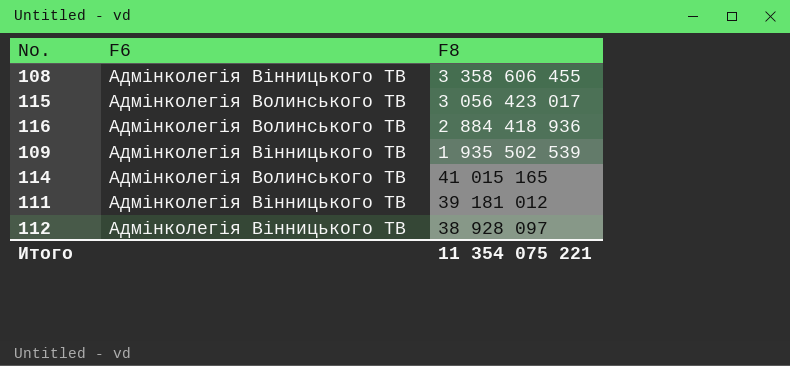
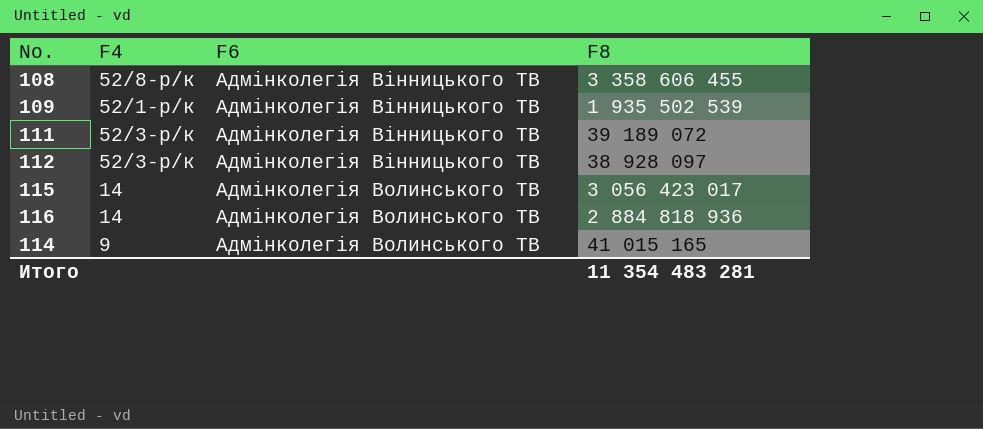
row order: F8 descending -> F6 descending
column F4 | position: none -> 2
111 | F8: 39 181 012 -> 39 189 072
116 | F8: 2 884 418 936 -> 2 884 818 936
Итого | F8: 11 354 075 221 -> 11 354 483 281

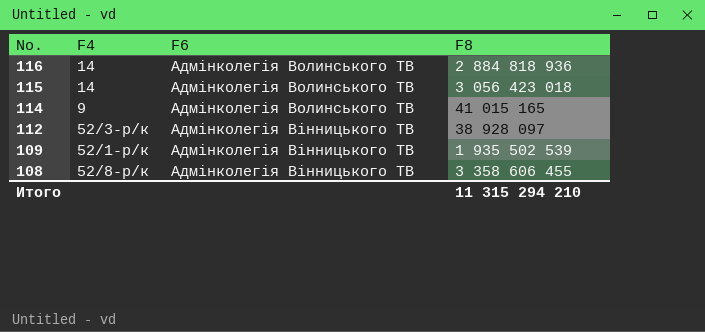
row order: F6 descending -> No. descending
row 111: 52/3-р/к | Адмінколегія Вінницького ТВ | 39 189 072 -> none
115 | F8: 3 056 423 017 -> 3 056 423 018
Итого | F8: 11 354 483 281 -> 11 315 294 210

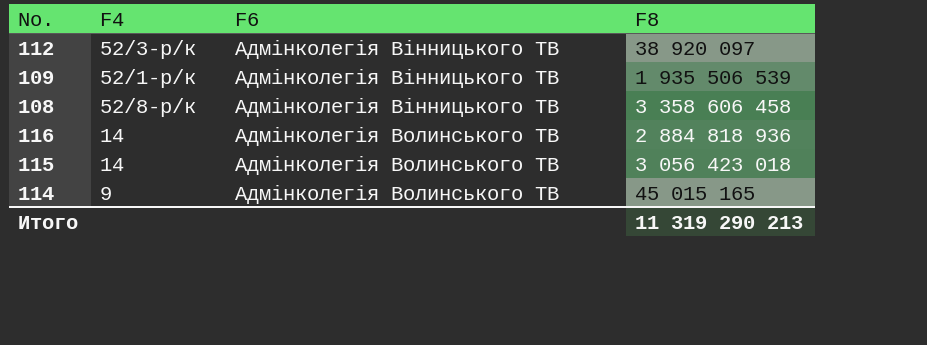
row order: No. descending -> F6 descending
112 | F8: 38 928 097 -> 38 920 097
109 | F8: 1 935 502 539 -> 1 935 506 539
108 | F8: 3 358 606 455 -> 3 358 606 458
114 | F8: 41 015 165 -> 45 015 165
Итого | F8: 11 315 294 210 -> 11 319 290 213

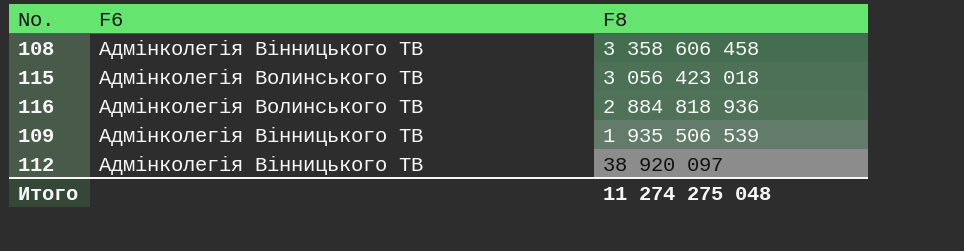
row order: F6 descending -> F8 descending
column F4 | position: 2 -> none
row 114: 9 | Адмінколегія Волинського ТВ | 45 015 165 -> none
Итого | F8: 11 319 290 213 -> 11 274 275 048

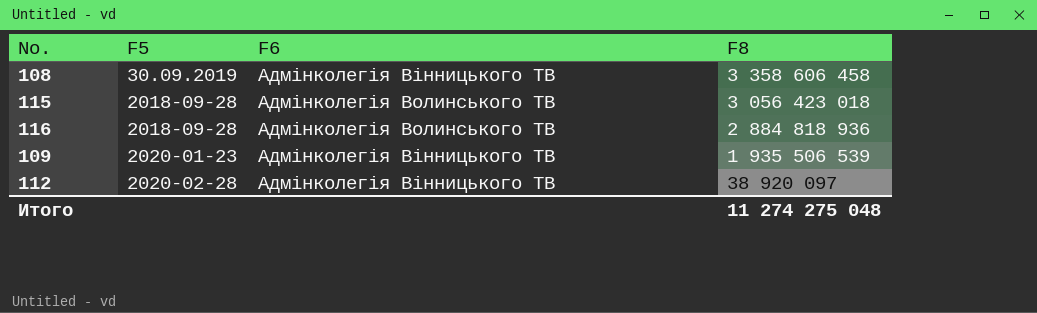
column F5 | position: none -> 2

